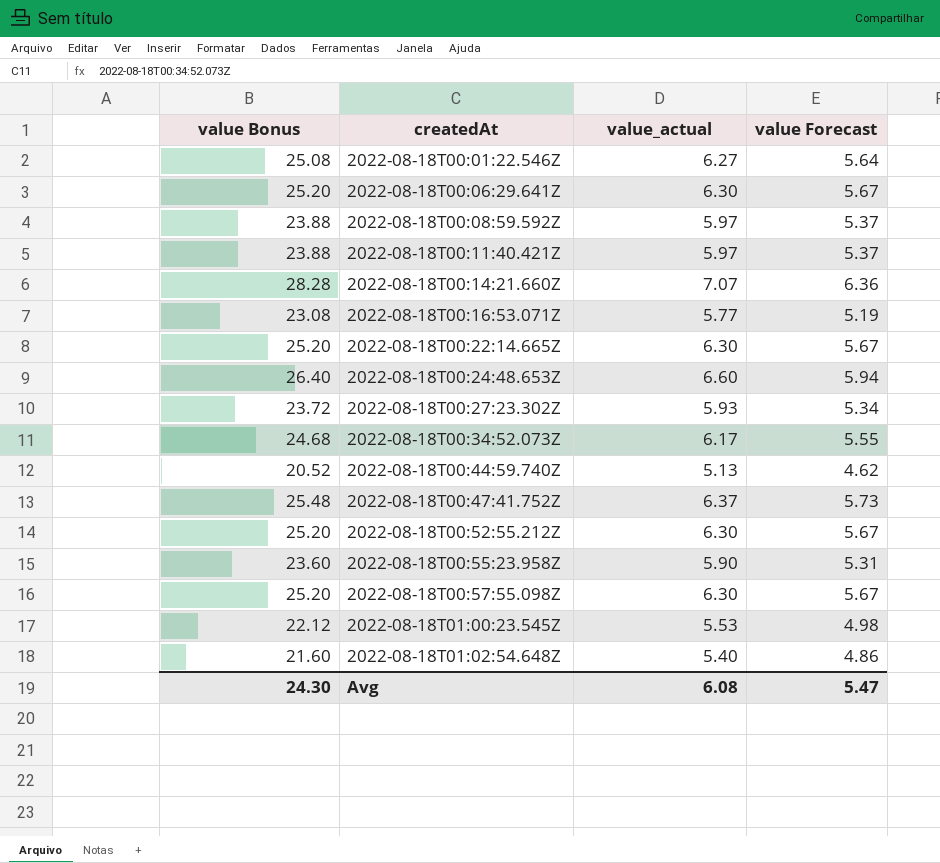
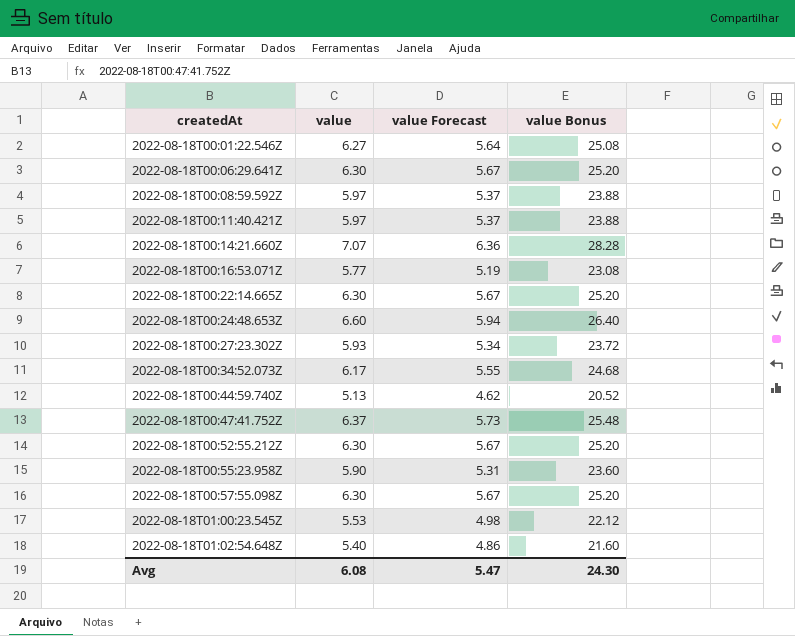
column name: value_actual -> value
column value Bonus | position: 1 -> 4

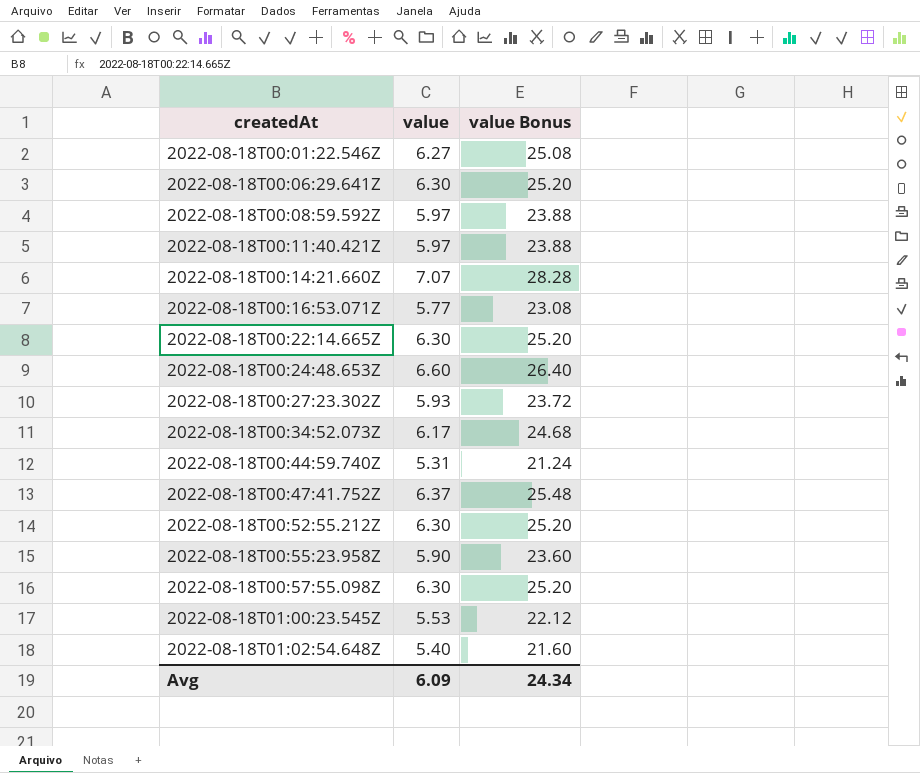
column value Forecast | formula: [value] * 0.9 -> none
2022-08-18T00:44:59.740Z | value: 5.13 -> 5.31
2022-08-18T00:44:59.740Z | value Bonus: 20.52 -> 21.24
Avg | value: 6.08 -> 6.09
Avg | value Bonus: 24.30 -> 24.34

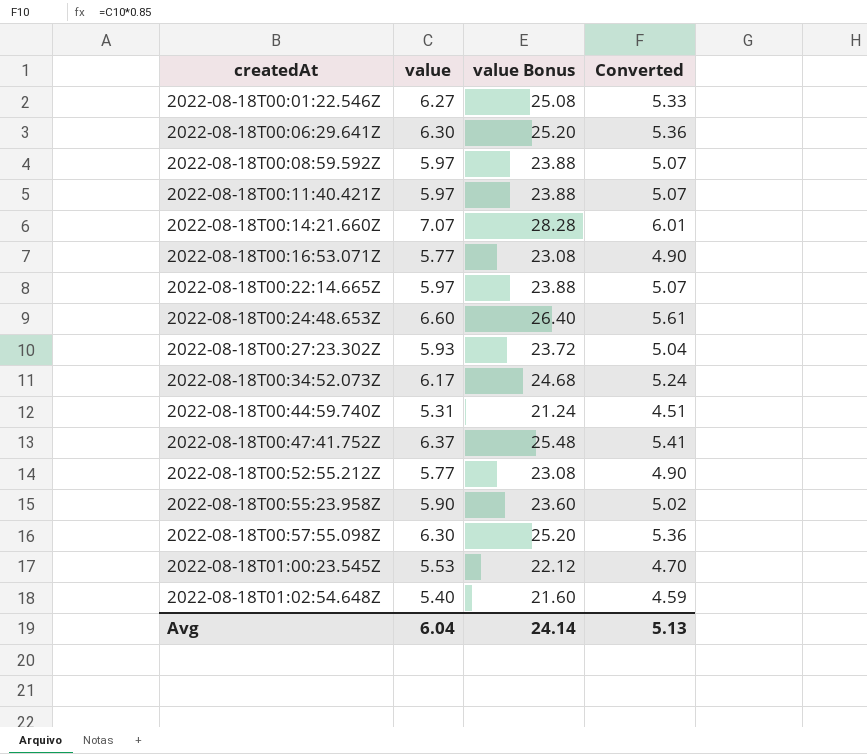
column Converted | formula: none -> [value] * 0.85
2022-08-18T00:22:14.665Z | value: 6.30 -> 5.97
2022-08-18T00:22:14.665Z | value Bonus: 25.20 -> 23.88
2022-08-18T00:52:55.212Z | value: 6.30 -> 5.77
2022-08-18T00:52:55.212Z | value Bonus: 25.20 -> 23.08
Avg | value: 6.09 -> 6.04
Avg | value Bonus: 24.34 -> 24.14

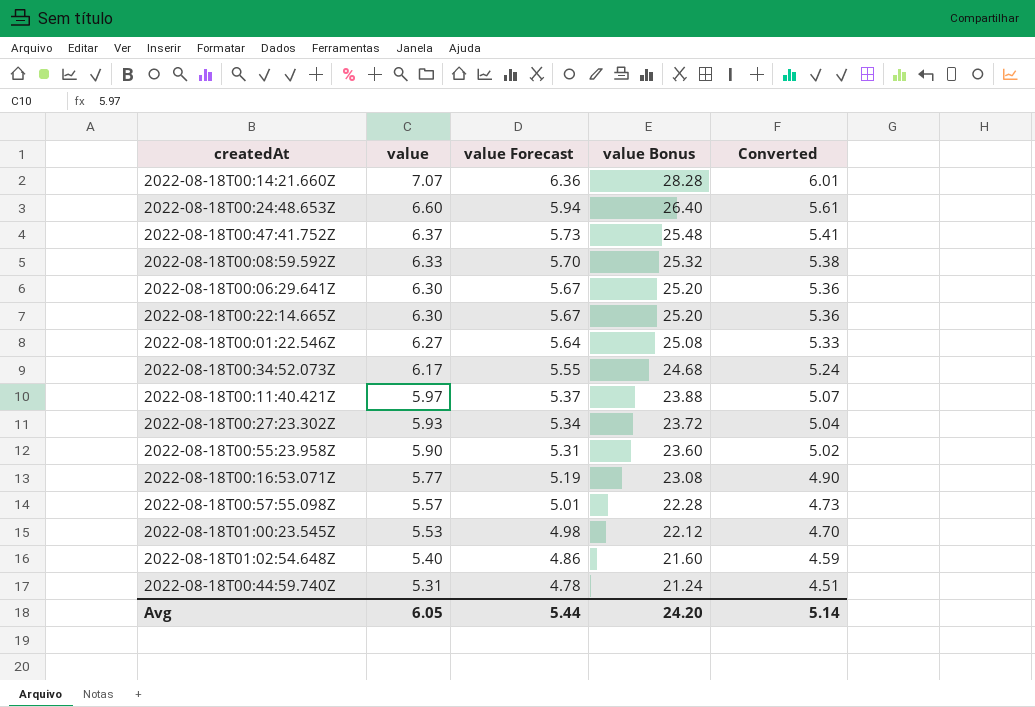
row order: createdAt ascending -> value descending
column value Forecast | formula: none -> [value] * 0.9
row 2022-08-18T00:52:55.212Z: 5.77 | 23.08 | 4.90 -> none
2022-08-18T00:08:59.592Z | value: 5.97 -> 6.33
2022-08-18T00:08:59.592Z | value Bonus: 23.88 -> 25.32
2022-08-18T00:08:59.592Z | Converted: 5.07 -> 5.38
2022-08-18T00:22:14.665Z | value: 5.97 -> 6.30
2022-08-18T00:22:14.665Z | value Bonus: 23.88 -> 25.20
2022-08-18T00:22:14.665Z | Converted: 5.07 -> 5.36
2022-08-18T00:57:55.098Z | value: 6.30 -> 5.57
2022-08-18T00:57:55.098Z | value Bonus: 25.20 -> 22.28
2022-08-18T00:57:55.098Z | Converted: 5.36 -> 4.73
Avg | value: 6.04 -> 6.05
Avg | value Bonus: 24.14 -> 24.20
Avg | Converted: 5.13 -> 5.14

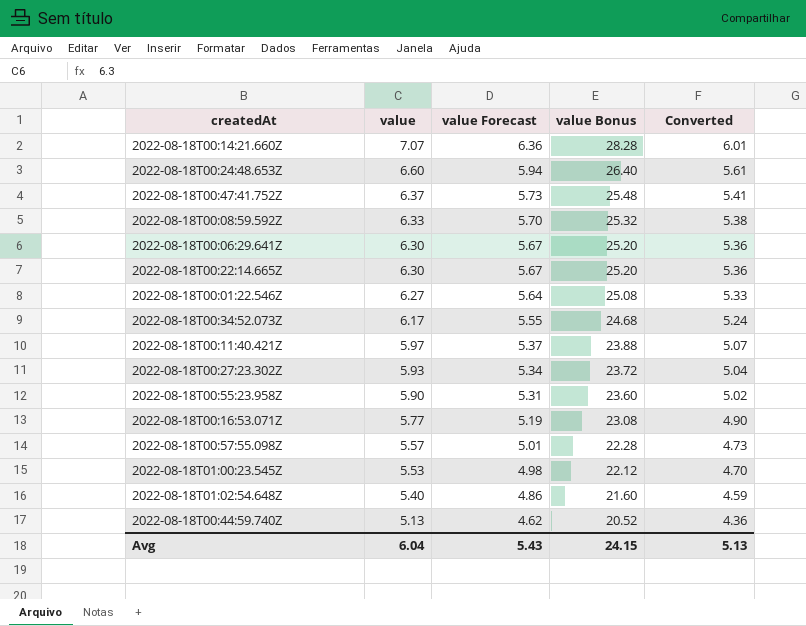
2022-08-18T00:44:59.740Z | value: 5.31 -> 5.13
2022-08-18T00:44:59.740Z | value Forecast: 4.78 -> 4.62
2022-08-18T00:44:59.740Z | value Bonus: 21.24 -> 20.52
2022-08-18T00:44:59.740Z | Converted: 4.51 -> 4.36
Avg | value: 6.05 -> 6.04
Avg | value Forecast: 5.44 -> 5.43
Avg | value Bonus: 24.20 -> 24.15
Avg | Converted: 5.14 -> 5.13

